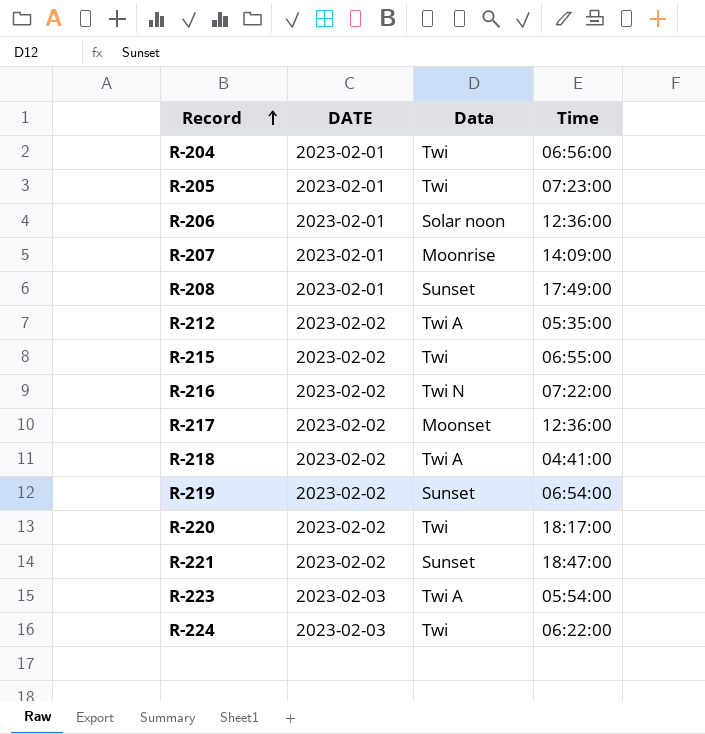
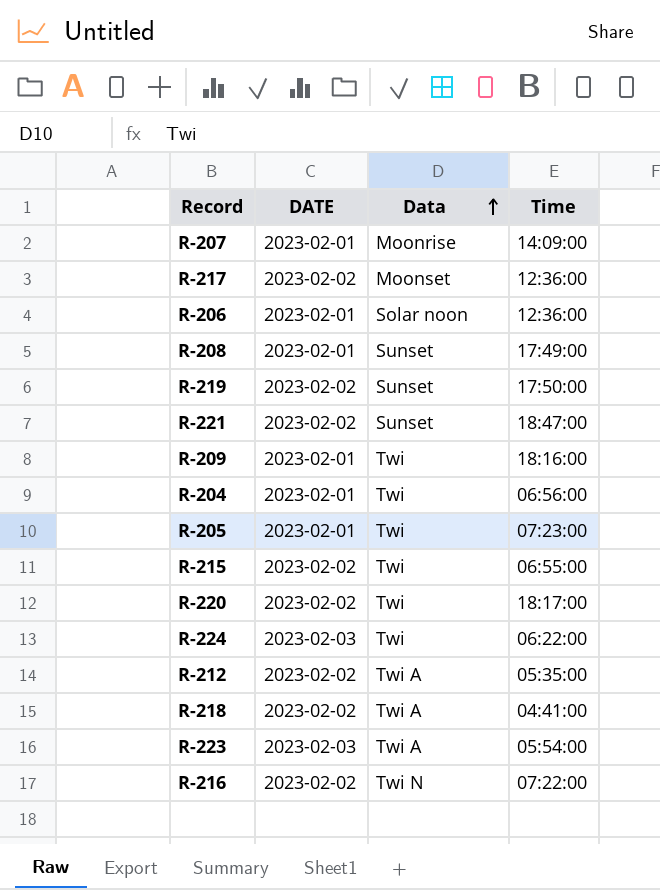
row order: Record ascending -> Data ascending
R-219 | Time: 06:54:00 -> 17:50:00
row R-209: none -> 2023-02-01 | Twi | 18:16:00

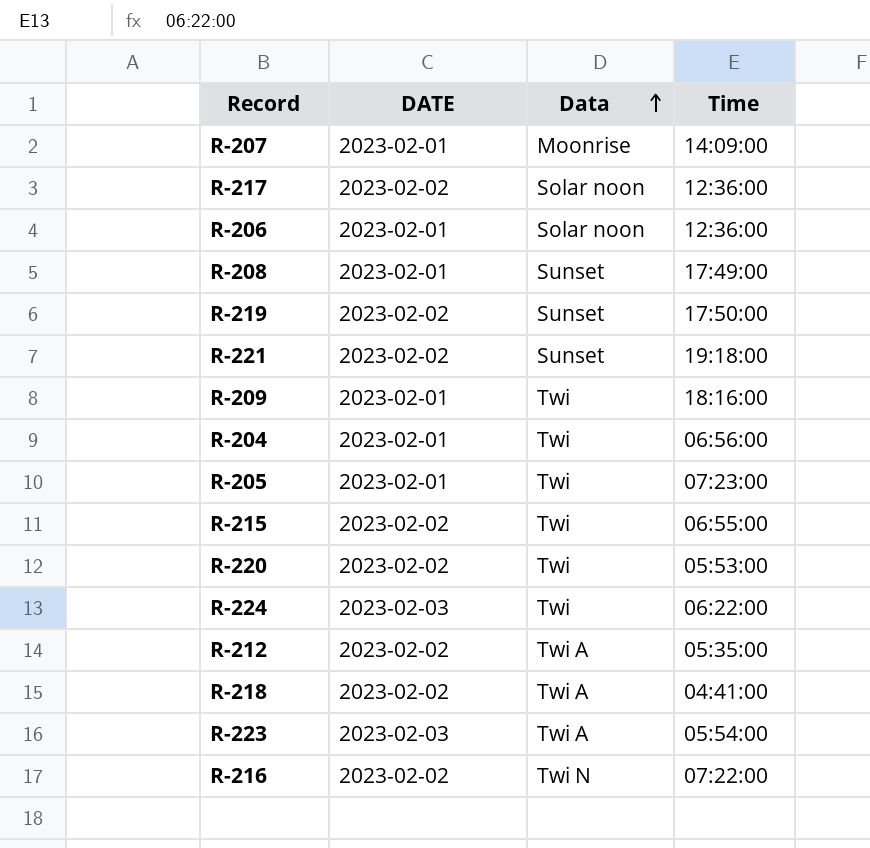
R-217 | Data: Moonset -> Solar noon
R-221 | Time: 18:47:00 -> 19:18:00
R-220 | Time: 18:17:00 -> 05:53:00

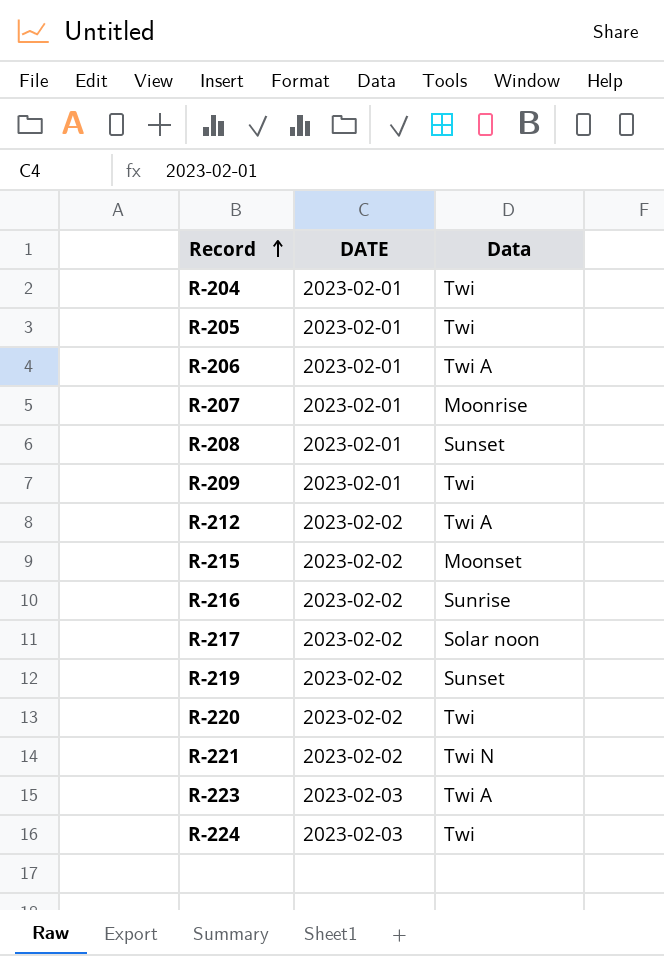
row order: Data ascending -> Record ascending
column Time | position: 4 -> none
row R-218: 2023-02-02 | Twi A | 04:41:00 -> none
R-206 | Data: Solar noon -> Twi A
R-215 | Data: Twi -> Moonset
R-216 | Data: Twi N -> Sunrise
R-221 | Data: Sunset -> Twi N

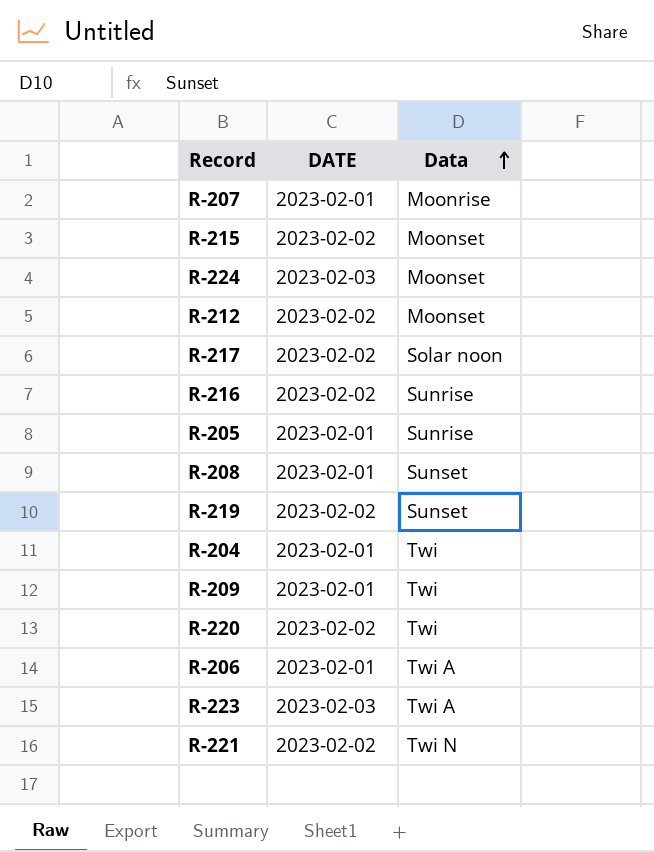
row order: Record ascending -> Data ascending
R-224 | Data: Twi -> Moonset
R-212 | Data: Twi A -> Moonset
R-205 | Data: Twi -> Sunrise

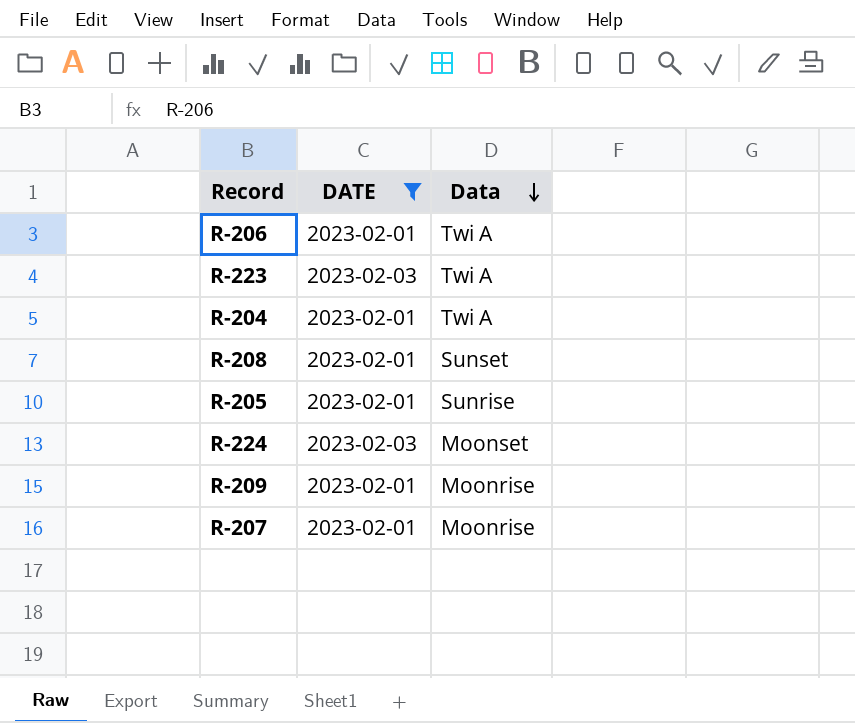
filter: none -> DATE != 2023-02-02
row order: Data ascending -> Data descending
R-204 | Data: Twi -> Twi A
R-209 | Data: Twi -> Moonrise

